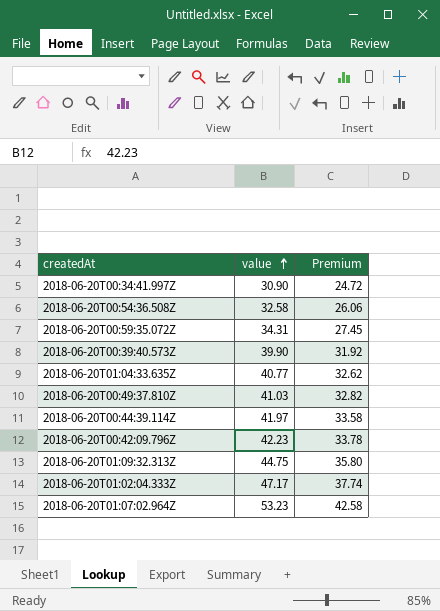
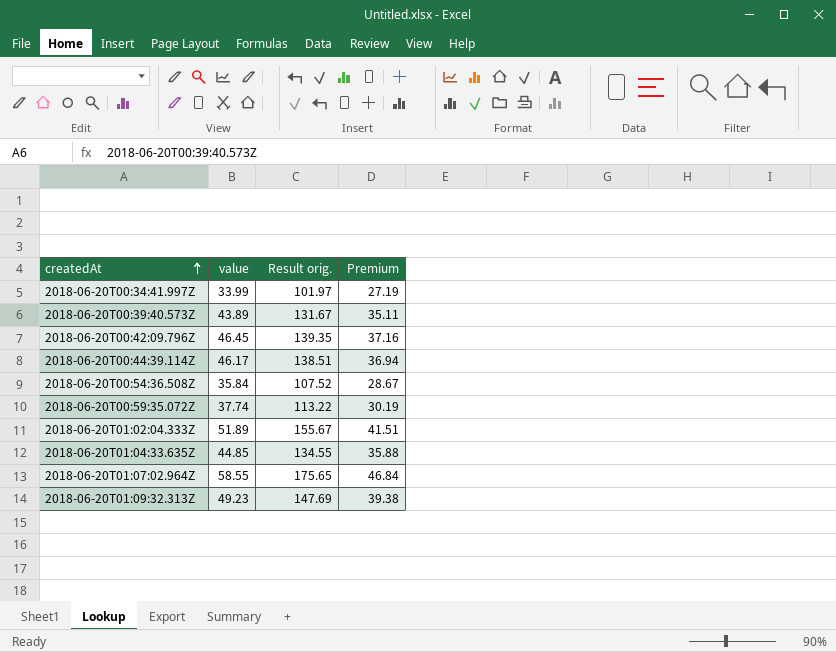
row order: value ascending -> createdAt ascending
column Result orig. | formula: none -> [value] * 3
row 2018-06-20T00:49:37.810Z: 41.03 | 32.82 -> none
2018-06-20T00:34:41.997Z | value: 30.90 -> 33.99
2018-06-20T00:34:41.997Z | Premium: 24.72 -> 27.19
2018-06-20T00:39:40.573Z | value: 39.90 -> 43.89
2018-06-20T00:39:40.573Z | Premium: 31.92 -> 35.11
2018-06-20T00:42:09.796Z | value: 42.23 -> 46.45
2018-06-20T00:42:09.796Z | Premium: 33.78 -> 37.16
2018-06-20T00:44:39.114Z | value: 41.97 -> 46.17
2018-06-20T00:44:39.114Z | Premium: 33.58 -> 36.94
2018-06-20T00:54:36.508Z | value: 32.58 -> 35.84
2018-06-20T00:54:36.508Z | Premium: 26.06 -> 28.67
2018-06-20T00:59:35.072Z | value: 34.31 -> 37.74
2018-06-20T00:59:35.072Z | Premium: 27.45 -> 30.19
2018-06-20T01:02:04.333Z | value: 47.17 -> 51.89
2018-06-20T01:02:04.333Z | Premium: 37.74 -> 41.51
2018-06-20T01:04:33.635Z | value: 40.77 -> 44.85
2018-06-20T01:04:33.635Z | Premium: 32.62 -> 35.88
2018-06-20T01:07:02.964Z | value: 53.23 -> 58.55
2018-06-20T01:07:02.964Z | Premium: 42.58 -> 46.84
2018-06-20T01:09:32.313Z | value: 44.75 -> 49.23
2018-06-20T01:09:32.313Z | Premium: 35.80 -> 39.38

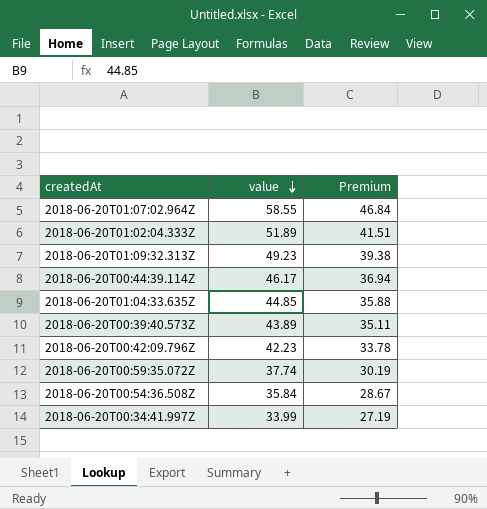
row order: createdAt ascending -> value descending
column Result orig. | formula: [value] * 3 -> none
2018-06-20T00:42:09.796Z | value: 46.45 -> 42.23
2018-06-20T00:42:09.796Z | Premium: 37.16 -> 33.78

